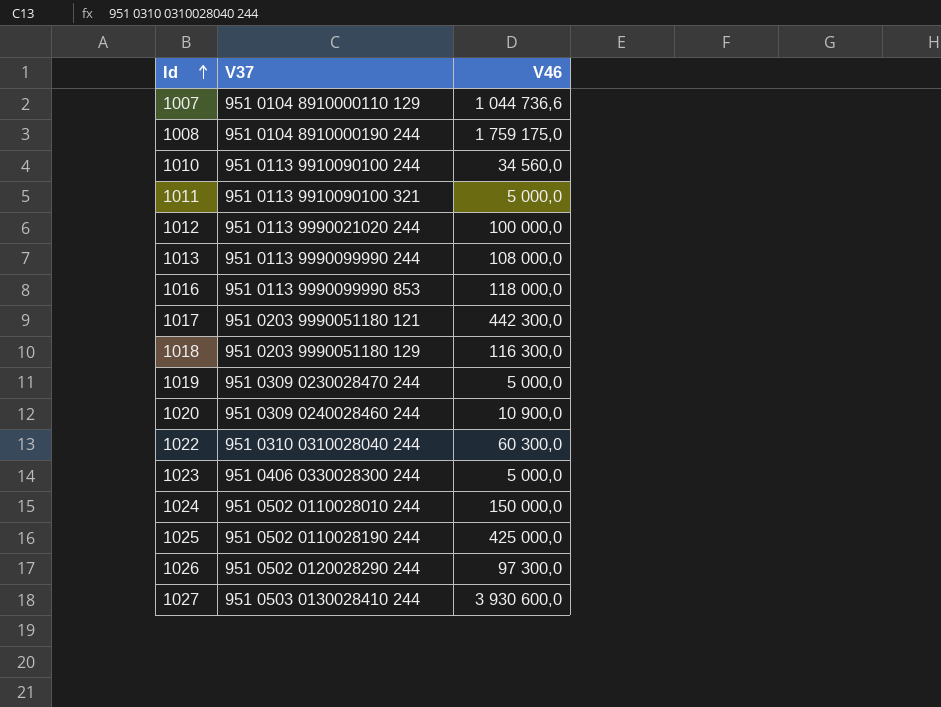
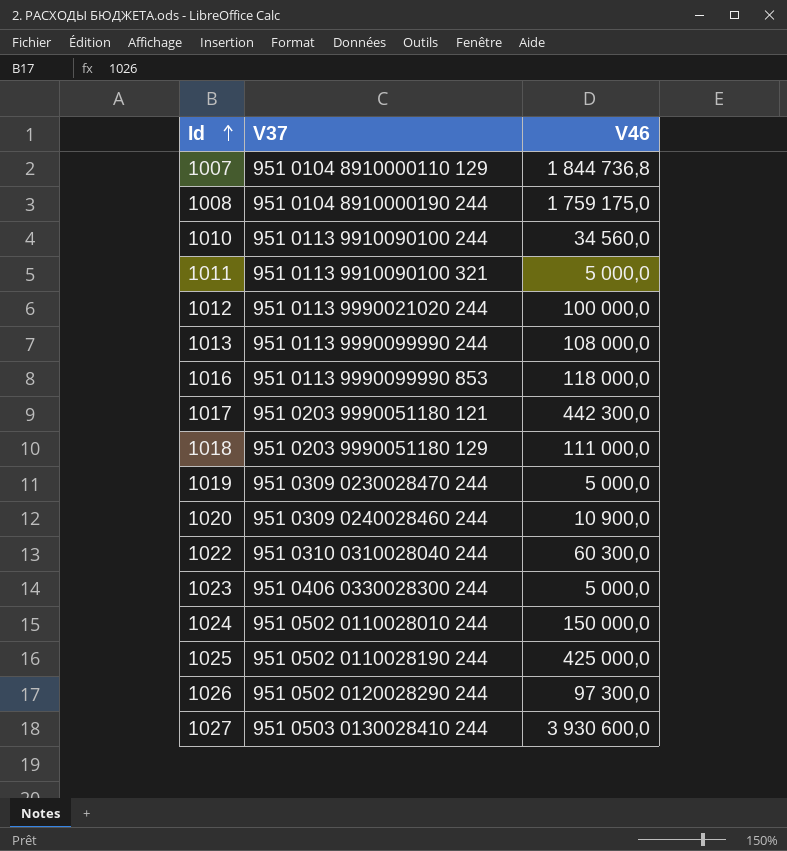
1007 | V46: 1 044 736,6 -> 1 844 736,8
1018 | V46: 116 300,0 -> 111 000,0

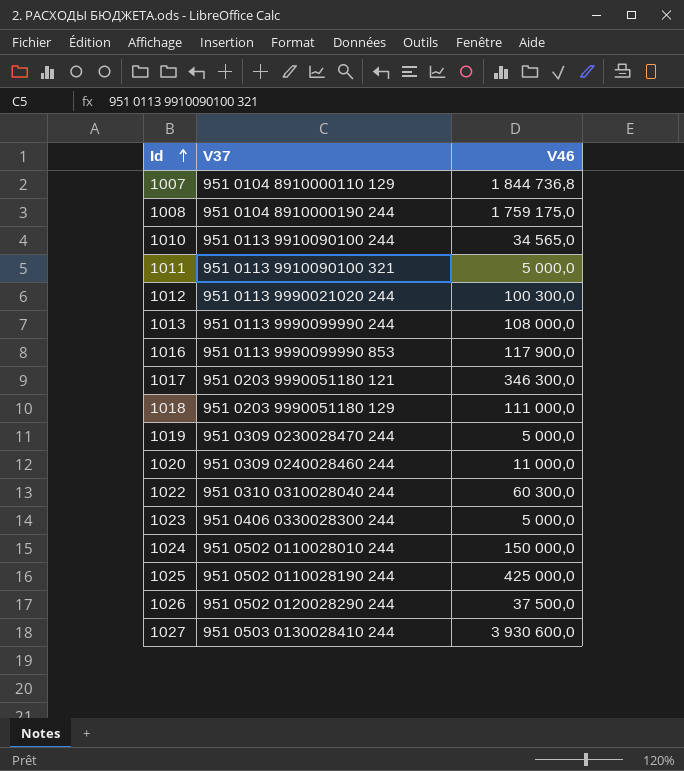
1010 | V46: 34 560,0 -> 34 565,0
1012 | V46: 100 000,0 -> 100 300,0
1016 | V46: 118 000,0 -> 117 900,0
1017 | V46: 442 300,0 -> 346 300,0
1020 | V46: 10 900,0 -> 11 000,0
1026 | V46: 97 300,0 -> 37 500,0

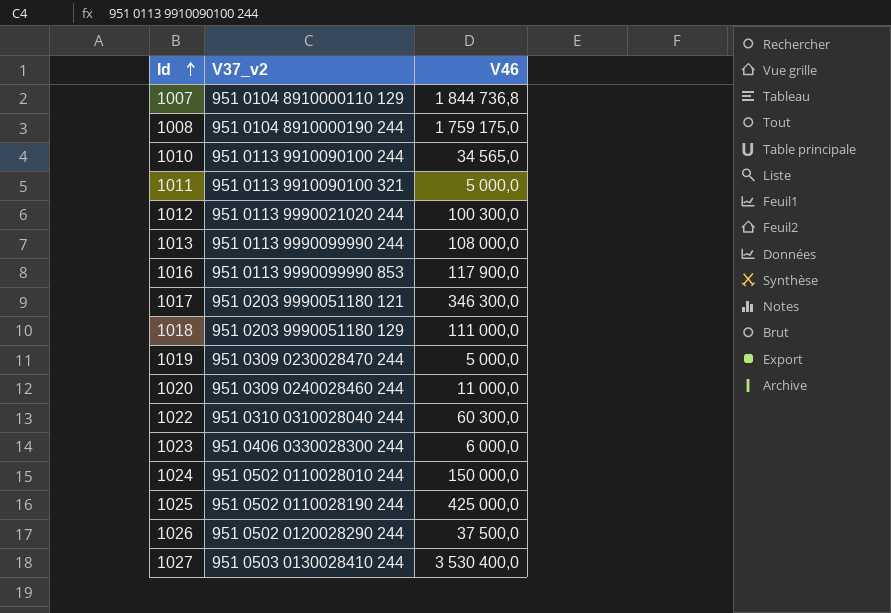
column name: V37 -> V37_v2
1023 | V46: 5 000,0 -> 6 000,0
1027 | V46: 3 930 600,0 -> 3 530 400,0

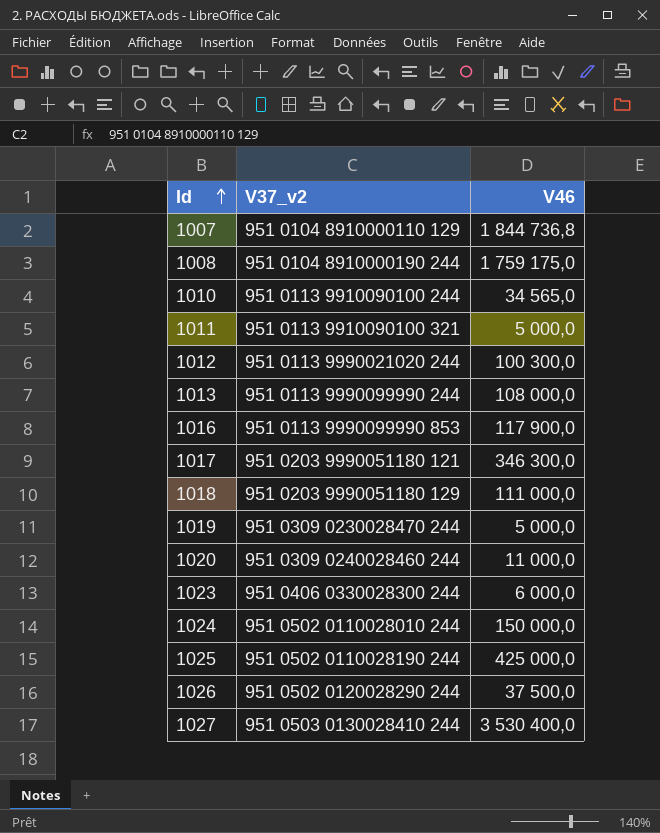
row 1022: 951 0310 0310028040 244 | 60 300,0 -> none

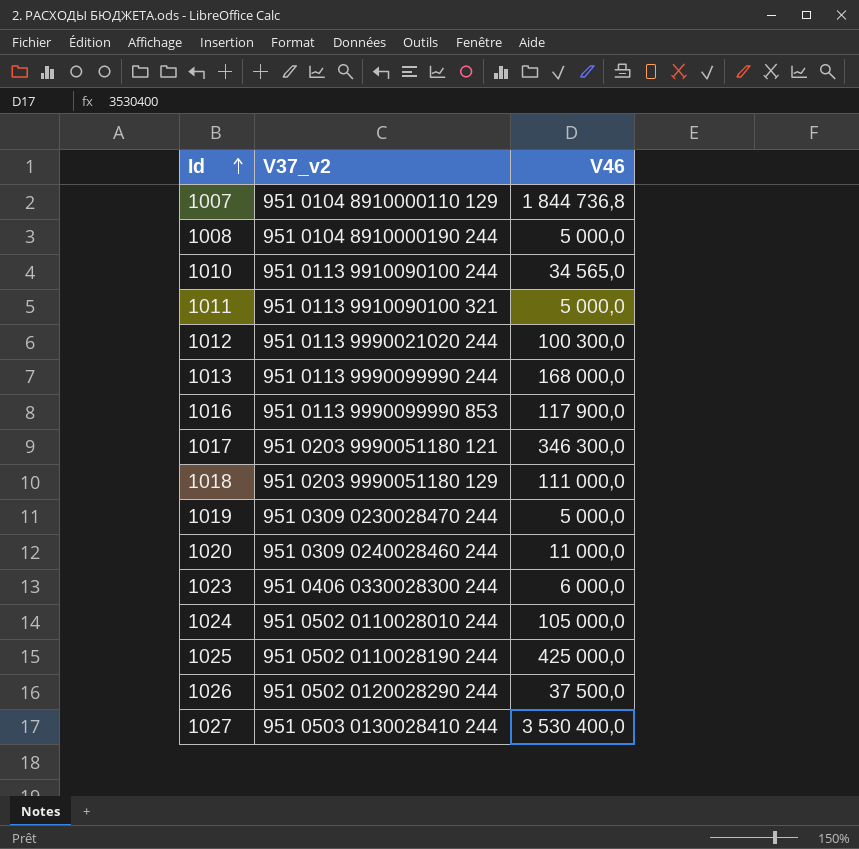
1008 | V46: 1 759 175,0 -> 5 000,0
1013 | V46: 108 000,0 -> 168 000,0
1024 | V46: 150 000,0 -> 105 000,0

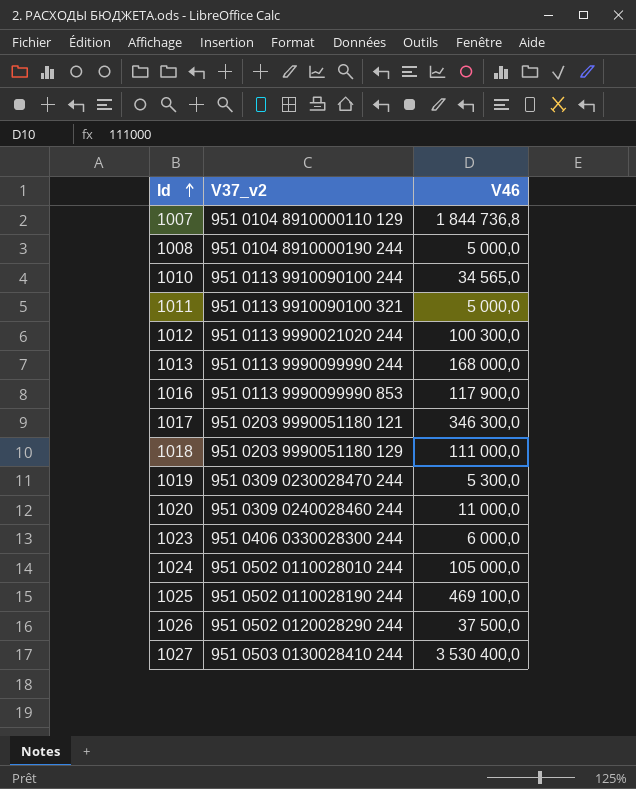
1019 | V46: 5 000,0 -> 5 300,0
1025 | V46: 425 000,0 -> 469 100,0

